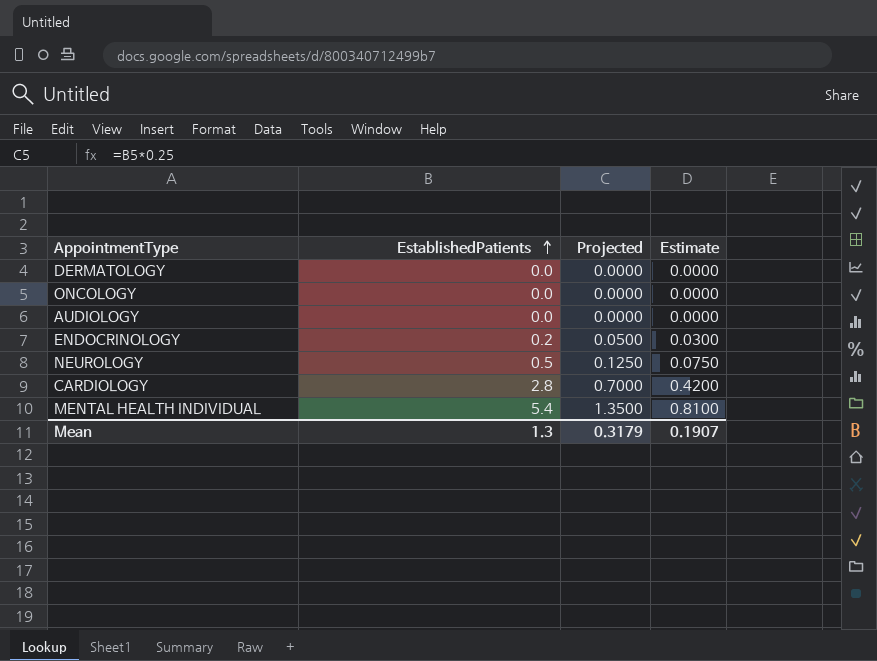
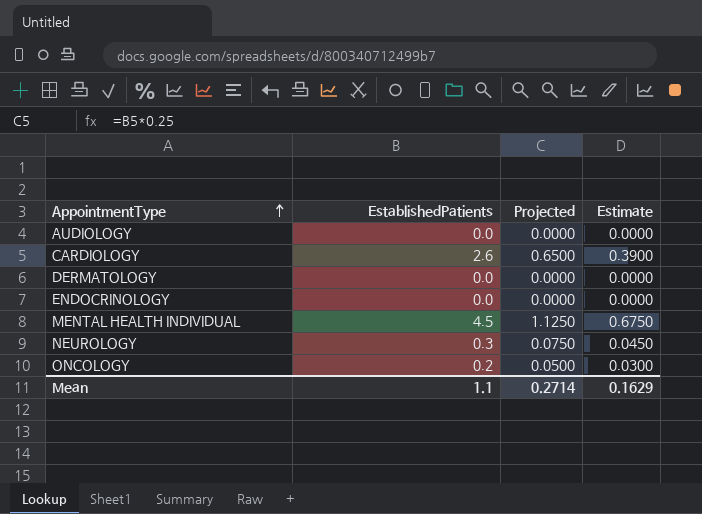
row order: EstablishedPatients ascending -> AppointmentType ascending
CARDIOLOGY | EstablishedPatients: 2.8 -> 2.6
CARDIOLOGY | Projected: 0.7000 -> 0.6500
CARDIOLOGY | Estimate: 0.4200 -> 0.3900
ENDOCRINOLOGY | EstablishedPatients: 0.2 -> 0.0
ENDOCRINOLOGY | Projected: 0.0500 -> 0.0000
ENDOCRINOLOGY | Estimate: 0.0300 -> 0.0000
MENTAL HEALTH INDIVIDUAL | EstablishedPatients: 5.4 -> 4.5
MENTAL HEALTH INDIVIDUAL | Projected: 1.3500 -> 1.1250
MENTAL HEALTH INDIVIDUAL | Estimate: 0.8100 -> 0.6750
NEUROLOGY | EstablishedPatients: 0.5 -> 0.3
NEUROLOGY | Projected: 0.1250 -> 0.0750
NEUROLOGY | Estimate: 0.0750 -> 0.0450
ONCOLOGY | EstablishedPatients: 0.0 -> 0.2
ONCOLOGY | Projected: 0.0000 -> 0.0500
ONCOLOGY | Estimate: 0.0000 -> 0.0300
Mean | EstablishedPatients: 1.3 -> 1.1
Mean | Projected: 0.3179 -> 0.2714
Mean | Estimate: 0.1907 -> 0.1629

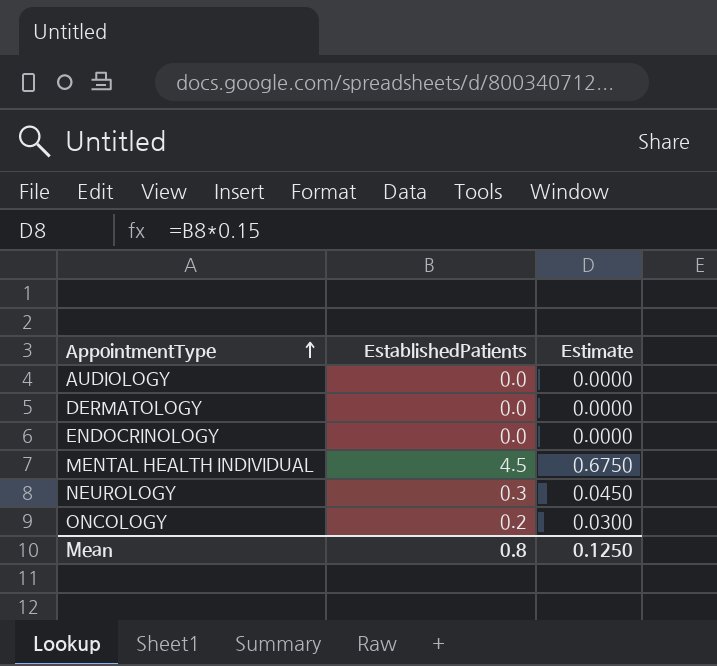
column Projected | formula: [EstablishedPatients] * 0.25 -> none
row CARDIOLOGY: 2.6 | 0.6500 | 0.3900 -> none
Mean | EstablishedPatients: 1.1 -> 0.8
Mean | Estimate: 0.1629 -> 0.1250

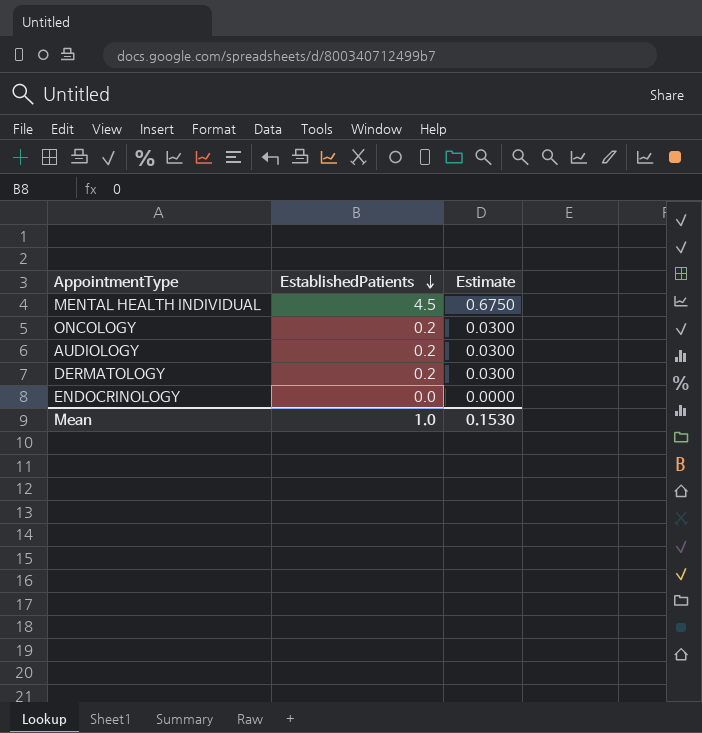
row order: AppointmentType ascending -> EstablishedPatients descending
row NEUROLOGY: 0.3 | 0.0450 -> none
AUDIOLOGY | EstablishedPatients: 0.0 -> 0.2
AUDIOLOGY | Estimate: 0.0000 -> 0.0300
DERMATOLOGY | EstablishedPatients: 0.0 -> 0.2
DERMATOLOGY | Estimate: 0.0000 -> 0.0300
Mean | EstablishedPatients: 0.8 -> 1.0
Mean | Estimate: 0.1250 -> 0.1530

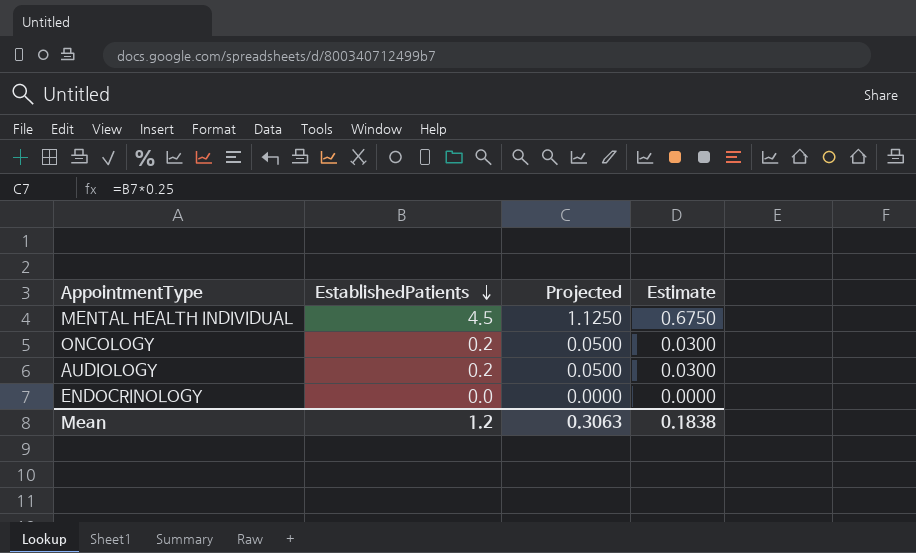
column Projected | formula: none -> [EstablishedPatients] * 0.25
row DERMATOLOGY: 0.2 | 0.0300 -> none
Mean | EstablishedPatients: 1.0 -> 1.2
Mean | Estimate: 0.1530 -> 0.1838

